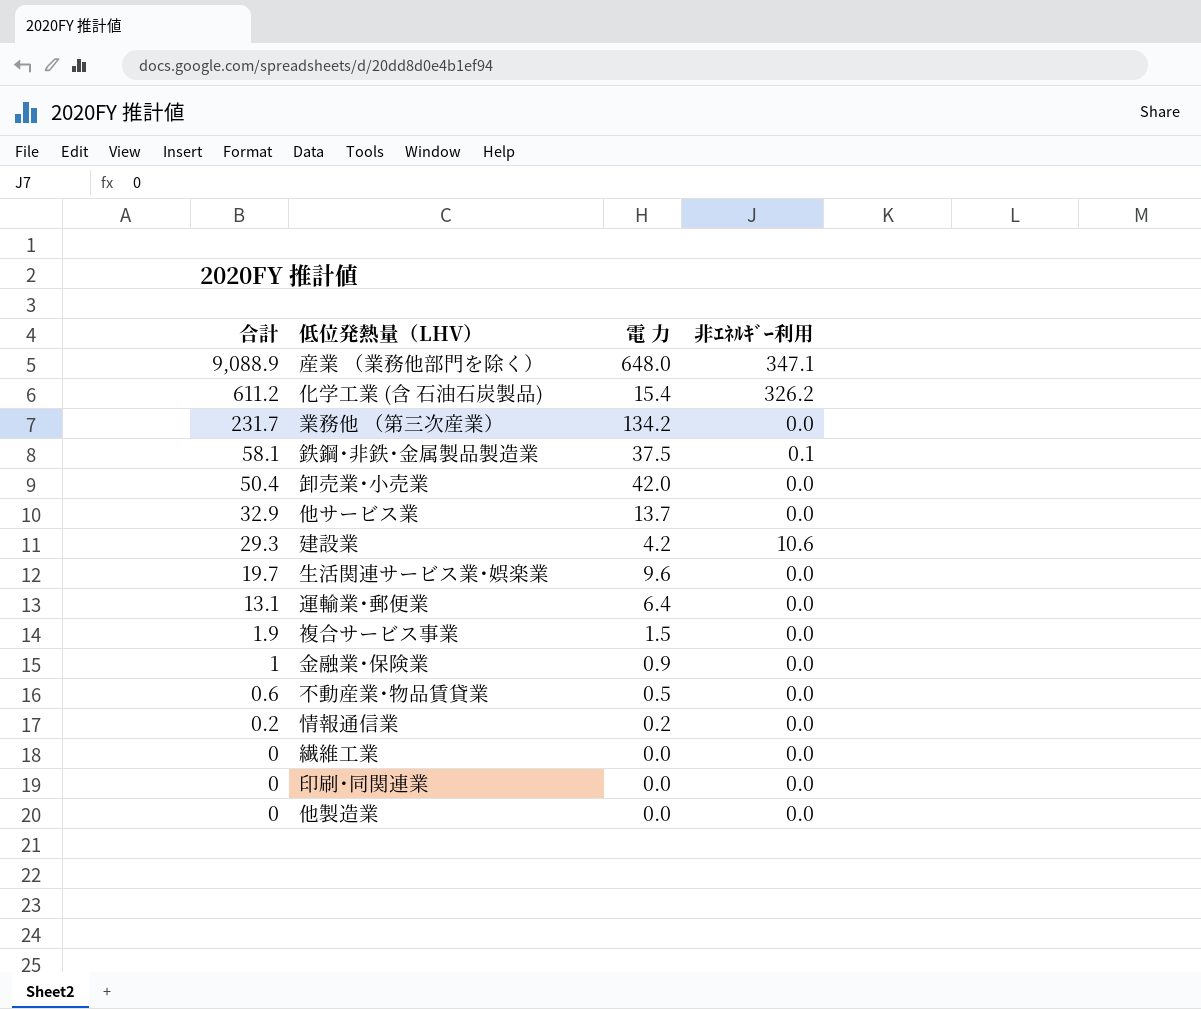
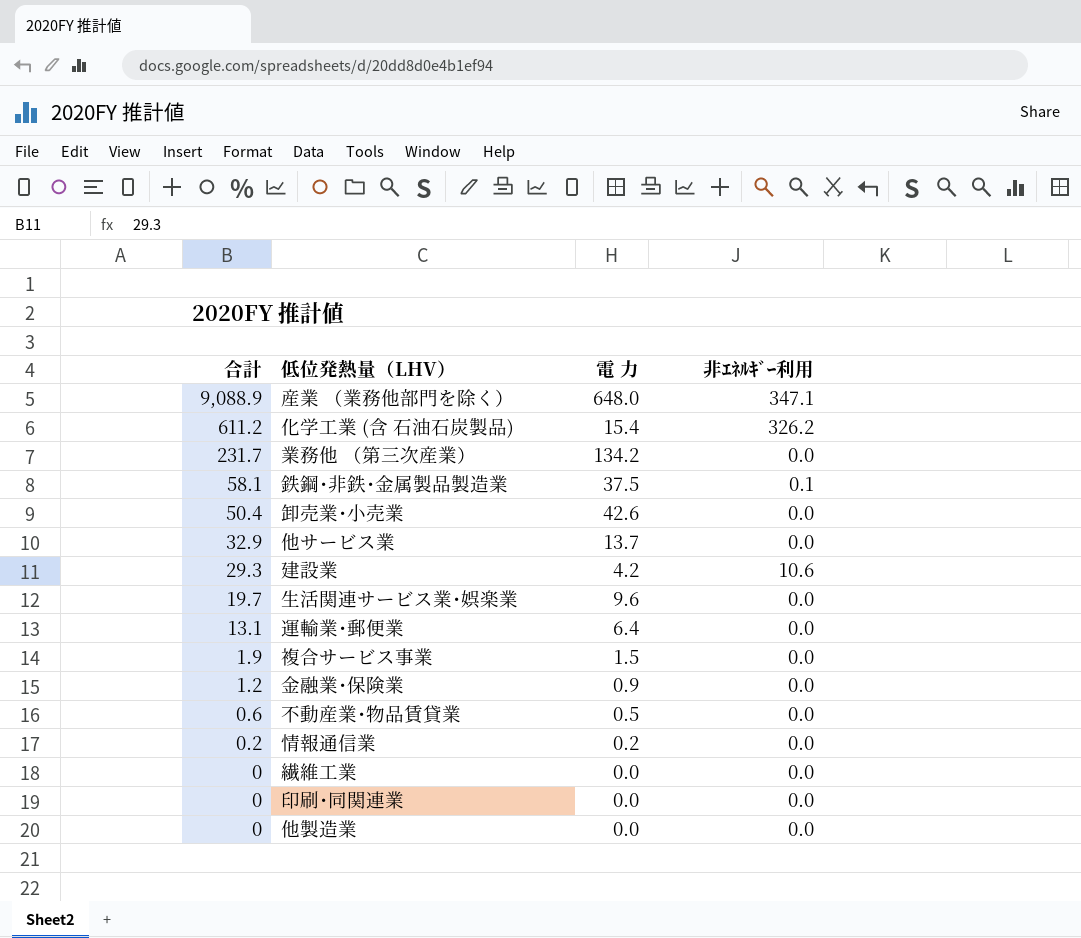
卸売業･小売業 | 電 力: 42.0 -> 42.6
金融業･保険業 | 合計: 1 -> 1.2

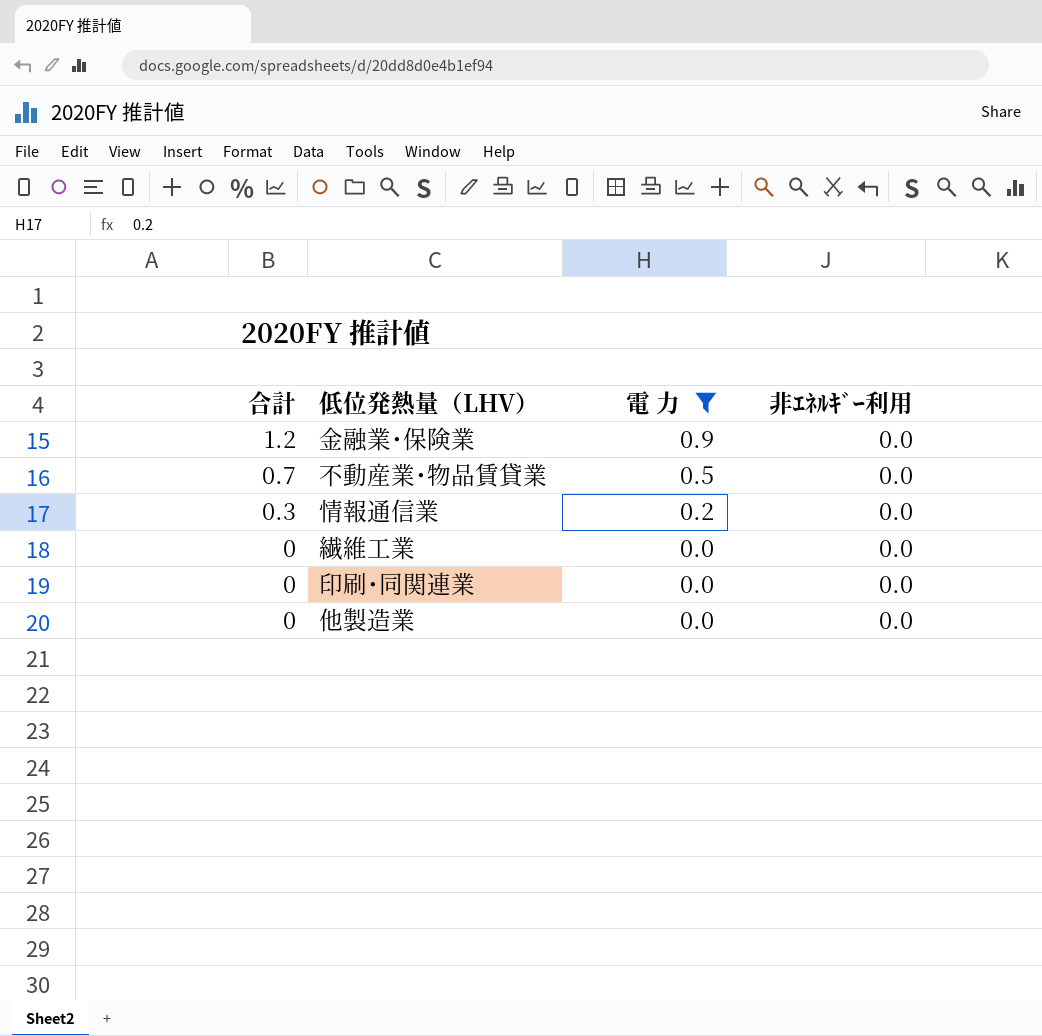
filter: none -> 電 力 <= 0.9
不動産業･物品賃貸業 | 合計: 0.6 -> 0.7
情報通信業 | 合計: 0.2 -> 0.3

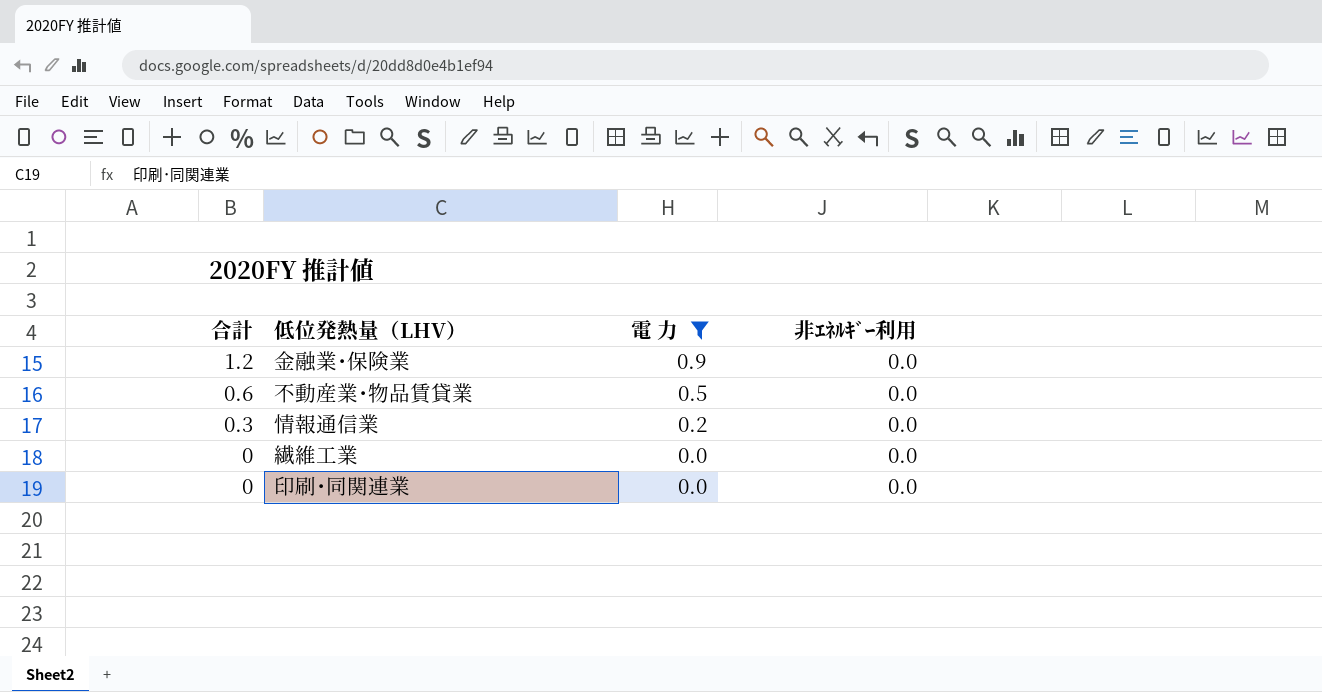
row 他製造業: 0 | 0.0 | 0.0 -> none
不動産業･物品賃貸業 | 合計: 0.7 -> 0.6

